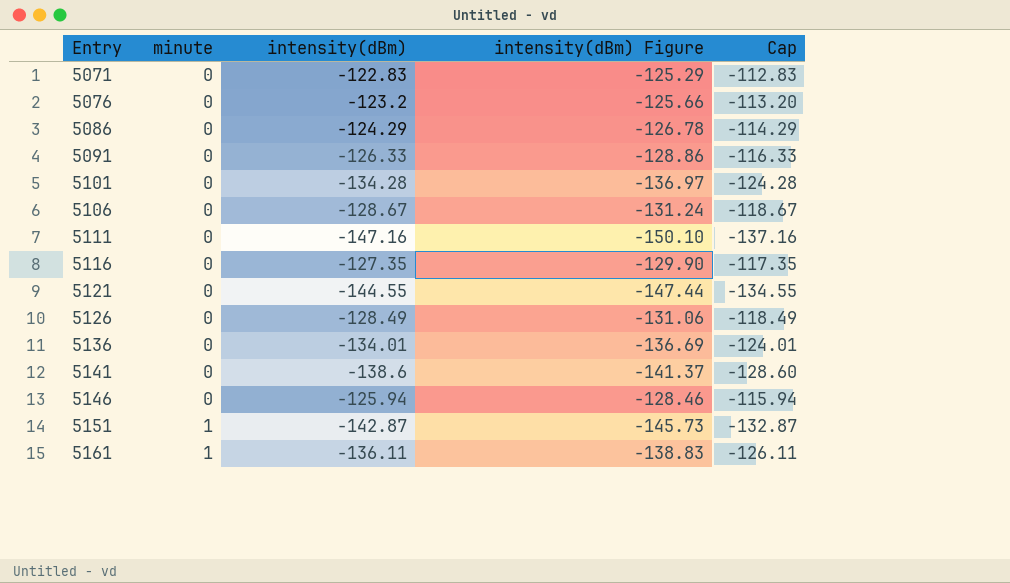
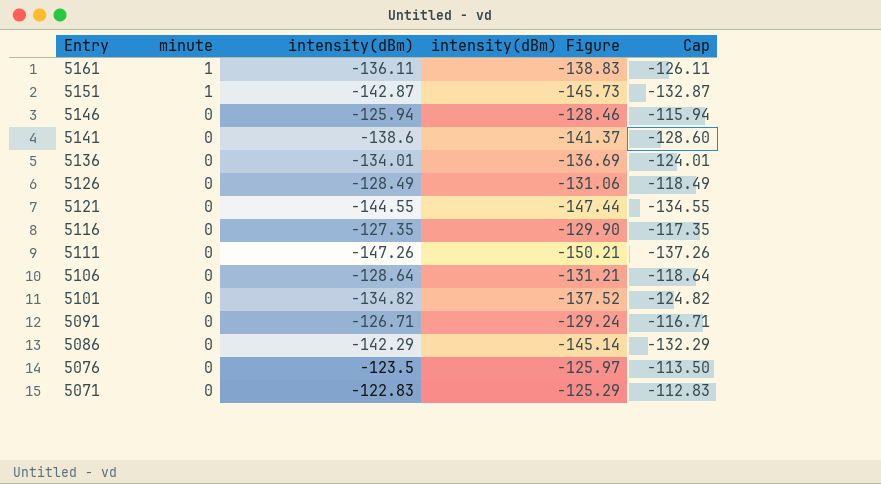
row order: Entry ascending -> Entry descending
5111 | intensity(dBm): -147.16 -> -147.26
5111 | intensity(dBm) Figure: -150.10 -> -150.21
5111 | Cap: -137.16 -> -137.26
5106 | intensity(dBm): -128.67 -> -128.64
5106 | intensity(dBm) Figure: -131.24 -> -131.21
5106 | Cap: -118.67 -> -118.64
5101 | intensity(dBm): -134.28 -> -134.82
5101 | intensity(dBm) Figure: -136.97 -> -137.52
5101 | Cap: -124.28 -> -124.82
5091 | intensity(dBm): -126.33 -> -126.71
5091 | intensity(dBm) Figure: -128.86 -> -129.24
5091 | Cap: -116.33 -> -116.71
5086 | intensity(dBm): -124.29 -> -142.29
5086 | intensity(dBm) Figure: -126.78 -> -145.14
5086 | Cap: -114.29 -> -132.29
5076 | intensity(dBm): -123.2 -> -123.5
5076 | intensity(dBm) Figure: -125.66 -> -125.97
5076 | Cap: -113.20 -> -113.50

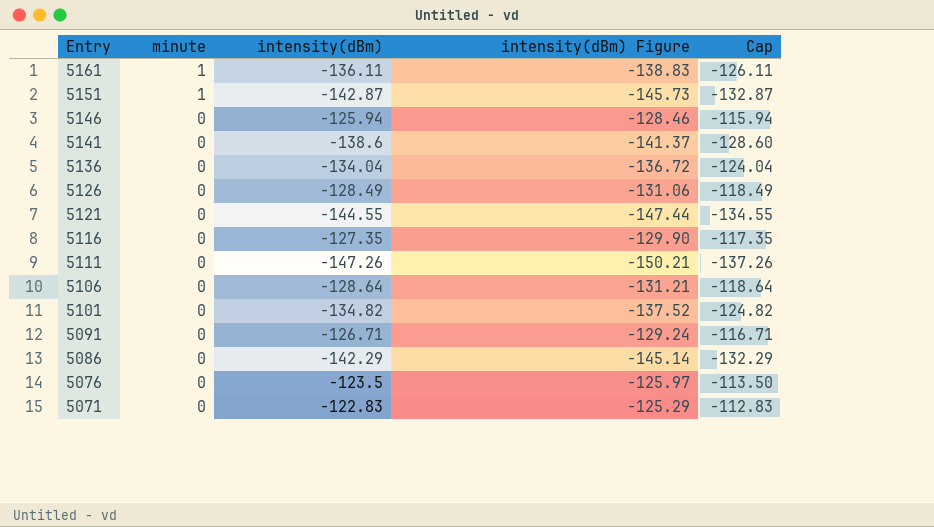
5136 | intensity(dBm): -134.01 -> -134.04
5136 | intensity(dBm) Figure: -136.69 -> -136.72
5136 | Cap: -124.01 -> -124.04

